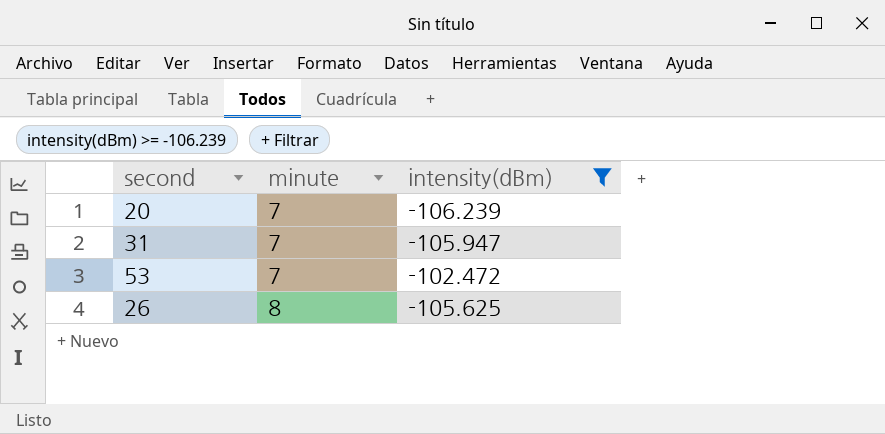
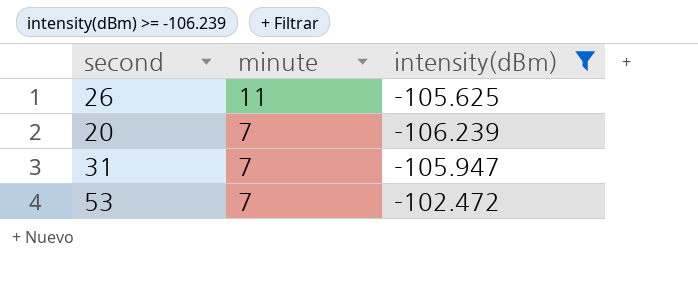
row order: minute ascending -> minute descending
26 | minute: 8 -> 11

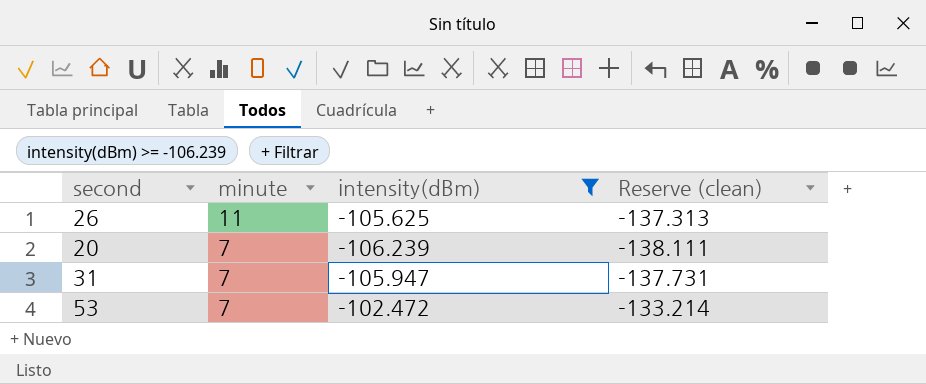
column Reserve (clean) | formula: none -> [intensity(dBm)] * 1.3

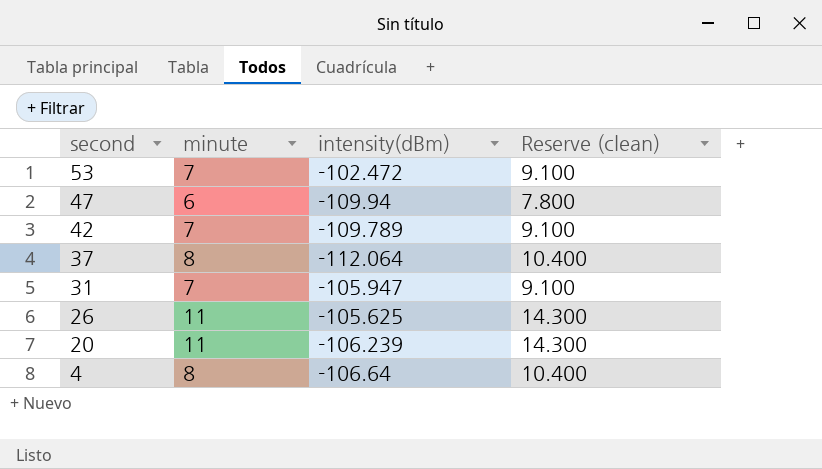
filter: intensity(dBm) >= -106.239 -> none
row order: minute descending -> second descending
column Reserve (clean) | formula: [intensity(dBm)] * 1.3 -> [minute] * 1.3
20 | minute: 7 -> 11

